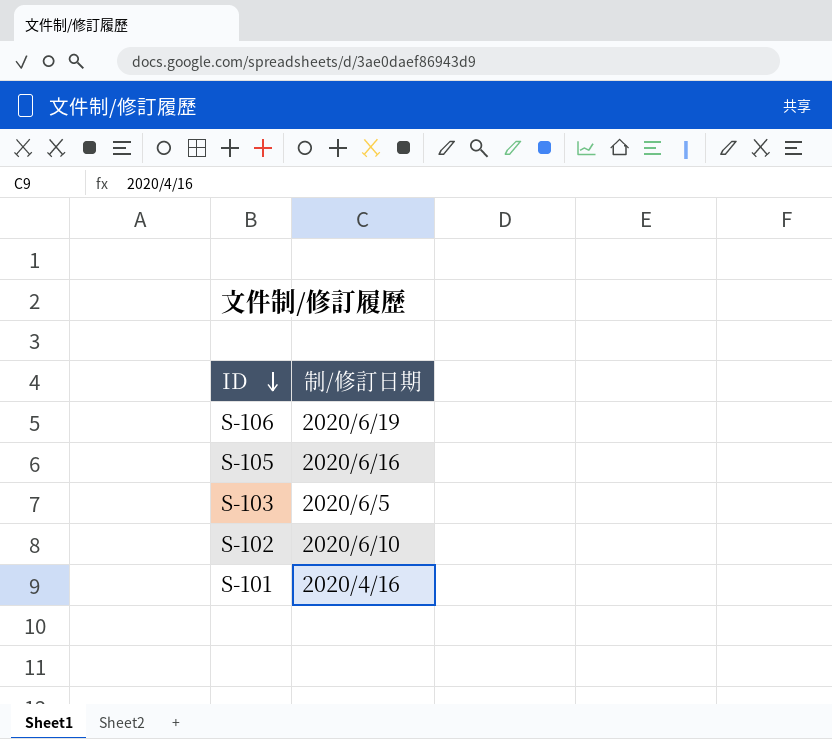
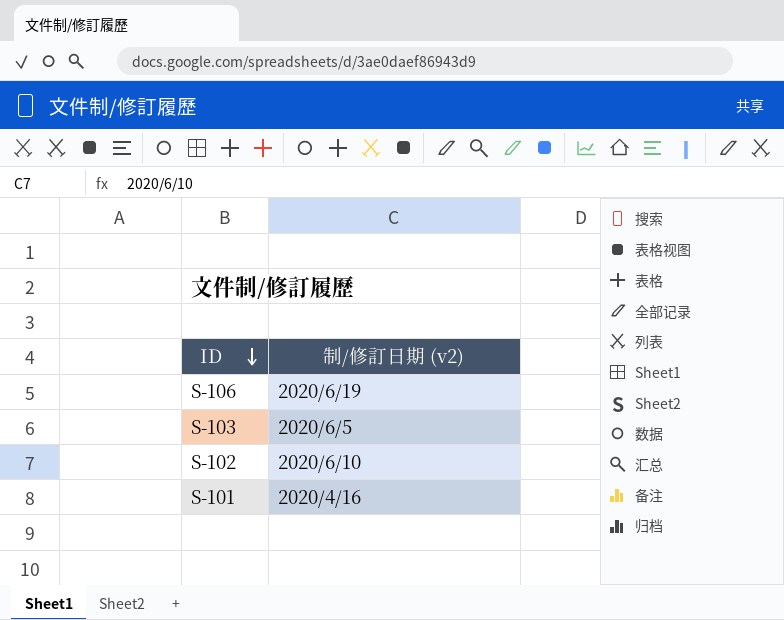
column name: 制/修訂日期 -> 制/修訂日期 (v2)
row S-105: 2020/6/16 -> none

